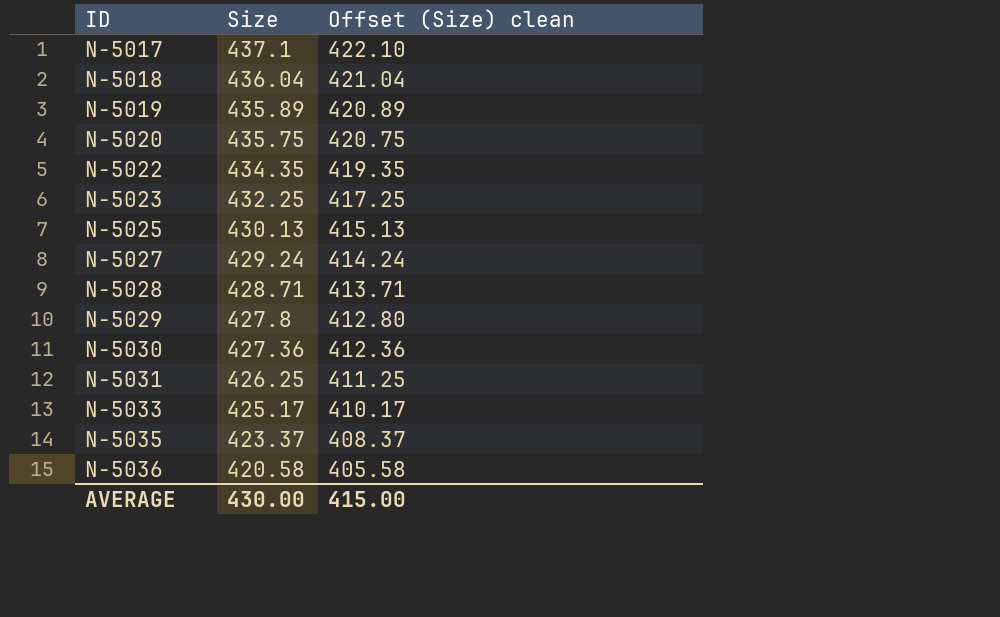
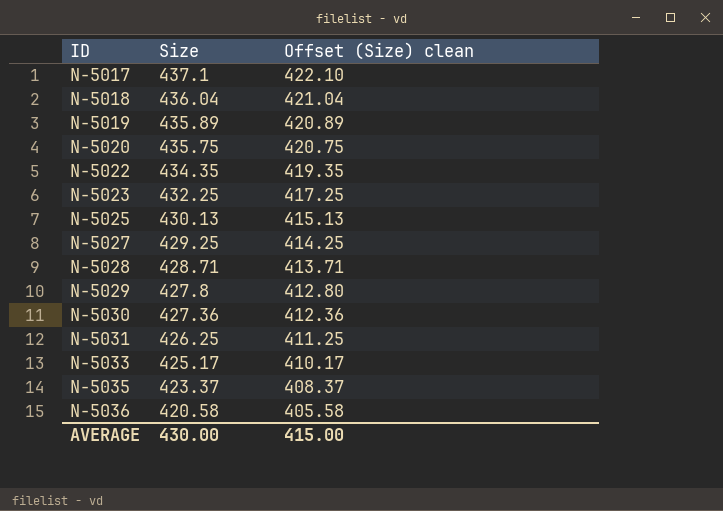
N-5027 | Size: 429.24 -> 429.25
N-5027 | Offset (Size) clean: 414.24 -> 414.25

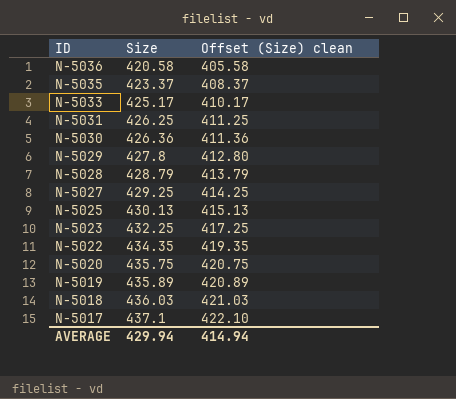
row order: ID ascending -> ID descending
N-5030 | Size: 427.36 -> 426.36
N-5030 | Offset (Size) clean: 412.36 -> 411.36
N-5028 | Size: 428.71 -> 428.79
N-5028 | Offset (Size) clean: 413.71 -> 413.79
N-5018 | Size: 436.04 -> 436.03
N-5018 | Offset (Size) clean: 421.04 -> 421.03
AVERAGE | Size: 430.00 -> 429.94
AVERAGE | Offset (Size) clean: 415.00 -> 414.94

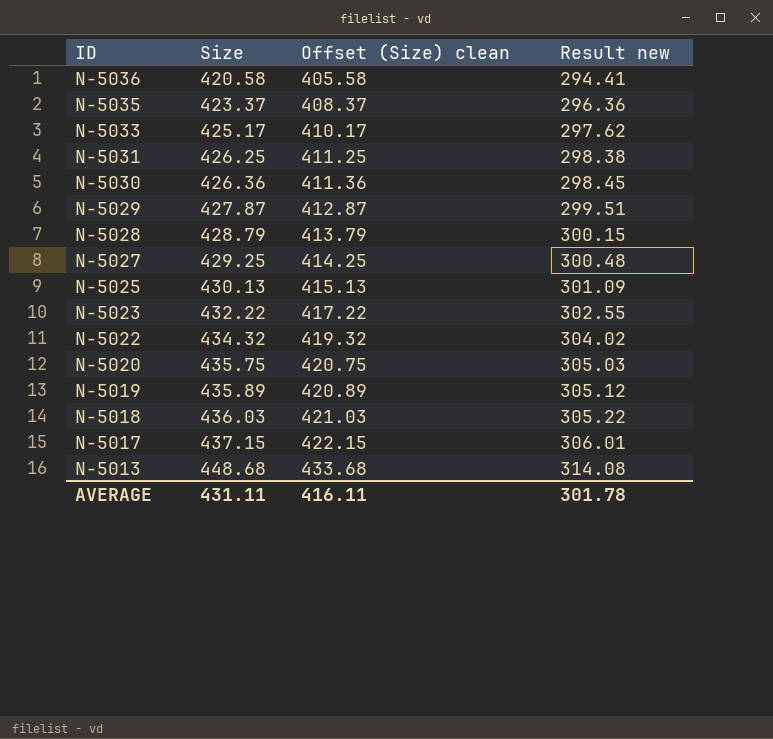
column Result new | formula: none -> [Size] * 0.7
N-5029 | Size: 427.8 -> 427.87
N-5029 | Offset (Size) clean: 412.80 -> 412.87
N-5023 | Size: 432.25 -> 432.22
N-5023 | Offset (Size) clean: 417.25 -> 417.22
N-5022 | Size: 434.35 -> 434.32
N-5022 | Offset (Size) clean: 419.35 -> 419.32
N-5017 | Size: 437.1 -> 437.15
N-5017 | Offset (Size) clean: 422.10 -> 422.15
row N-5013: none -> 448.68 | 433.68 | 314.08
AVERAGE | Size: 429.94 -> 431.11
AVERAGE | Offset (Size) clean: 414.94 -> 416.11

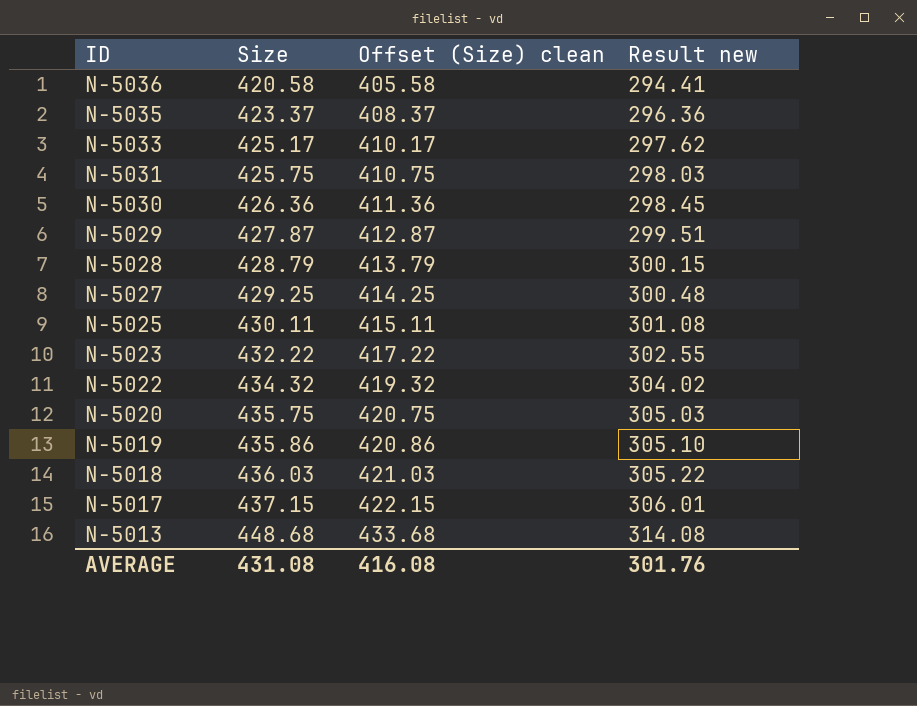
N-5031 | Size: 426.25 -> 425.75
N-5031 | Offset (Size) clean: 411.25 -> 410.75
N-5031 | Result new: 298.38 -> 298.03
N-5025 | Size: 430.13 -> 430.11
N-5025 | Offset (Size) clean: 415.13 -> 415.11
N-5025 | Result new: 301.09 -> 301.08
N-5019 | Size: 435.89 -> 435.86
N-5019 | Offset (Size) clean: 420.89 -> 420.86
N-5019 | Result new: 305.12 -> 305.10
AVERAGE | Size: 431.11 -> 431.08
AVERAGE | Offset (Size) clean: 416.11 -> 416.08
AVERAGE | Result new: 301.78 -> 301.76

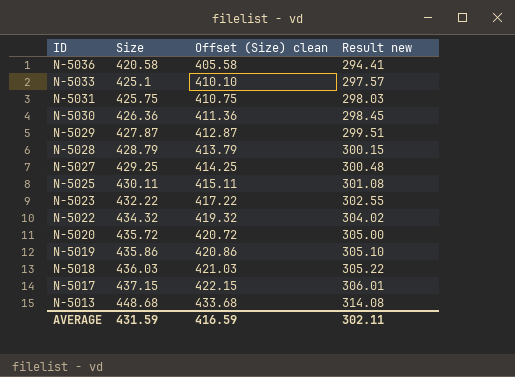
row N-5035: 423.37 | 408.37 | 296.36 -> none
N-5033 | Size: 425.17 -> 425.1
N-5033 | Offset (Size) clean: 410.17 -> 410.10
N-5033 | Result new: 297.62 -> 297.57
N-5020 | Size: 435.75 -> 435.72
N-5020 | Offset (Size) clean: 420.75 -> 420.72
N-5020 | Result new: 305.03 -> 305.00
AVERAGE | Size: 431.08 -> 431.59
AVERAGE | Offset (Size) clean: 416.08 -> 416.59
AVERAGE | Result new: 301.76 -> 302.11

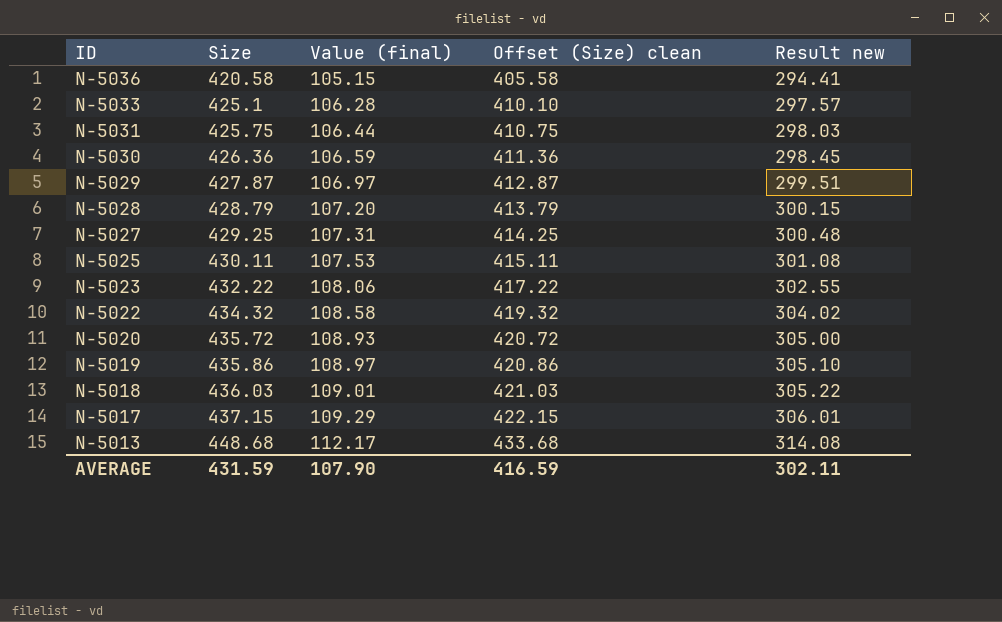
column Value (final) | formula: none -> [Size] * 0.25

